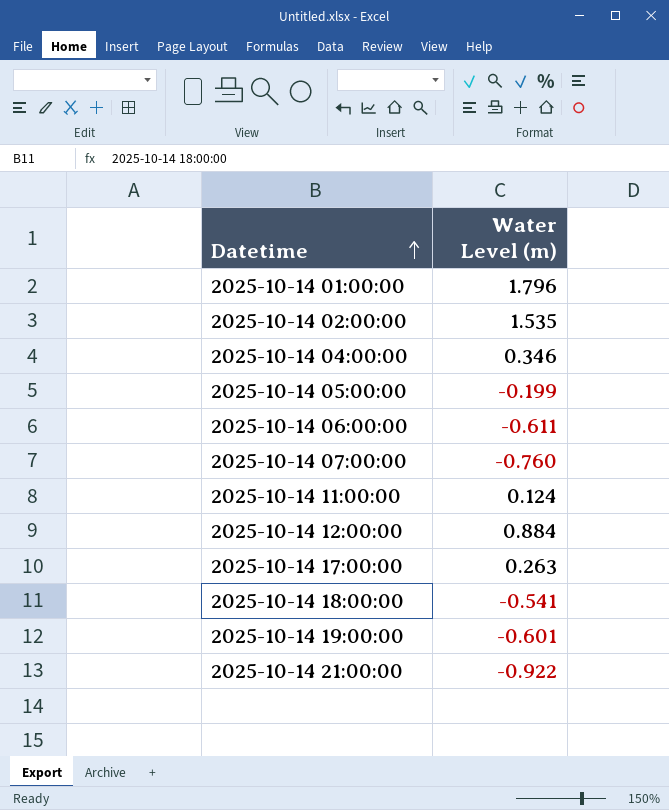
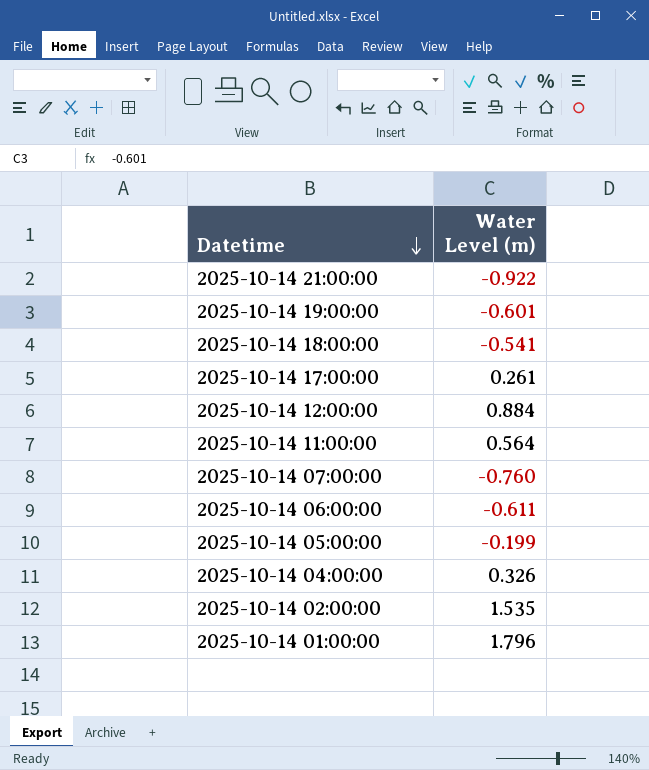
row order: Datetime ascending -> Datetime descending
2025-10-14 17:00:00 | Water Level (m): 0.263 -> 0.261
2025-10-14 11:00:00 | Water Level (m): 0.124 -> 0.564
2025-10-14 04:00:00 | Water Level (m): 0.346 -> 0.326

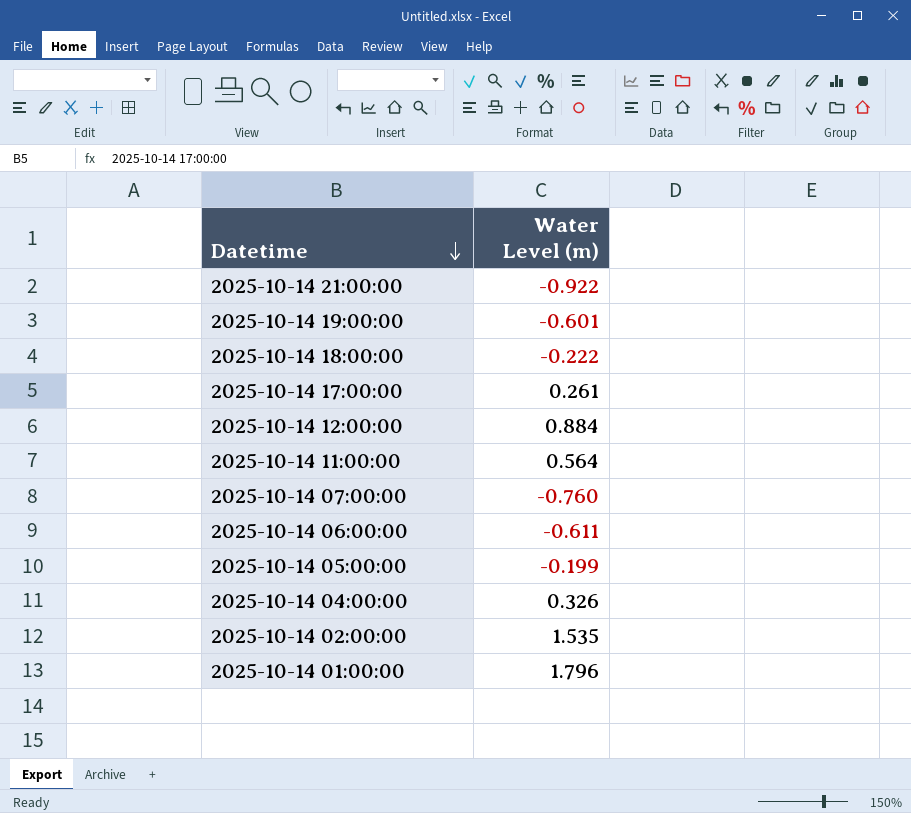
2025-10-14 18:00:00 | Water Level (m): -0.541 -> -0.222

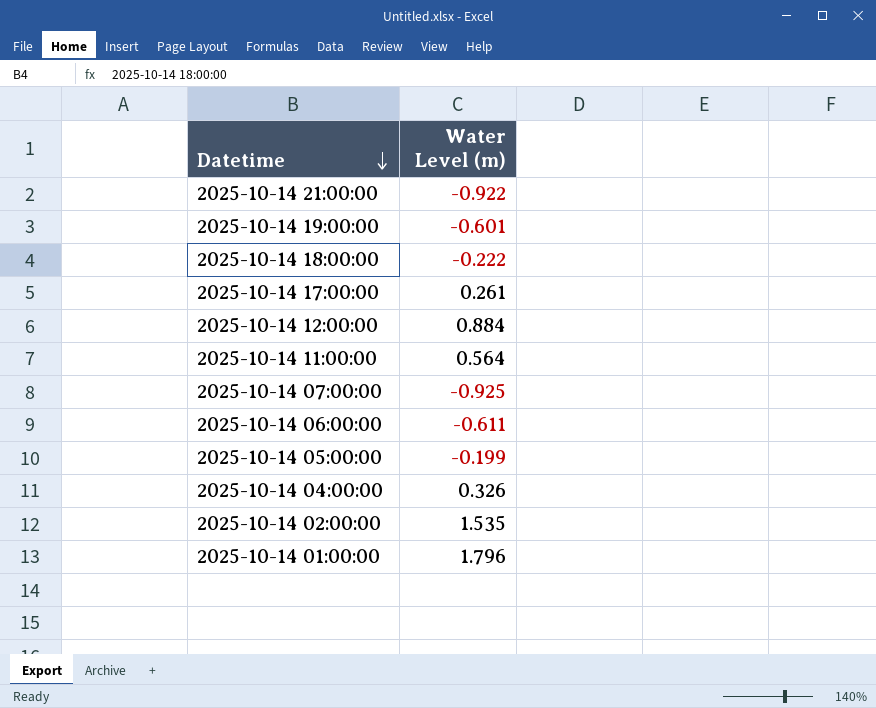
2025-10-14 07:00:00 | Water Level (m): -0.760 -> -0.925

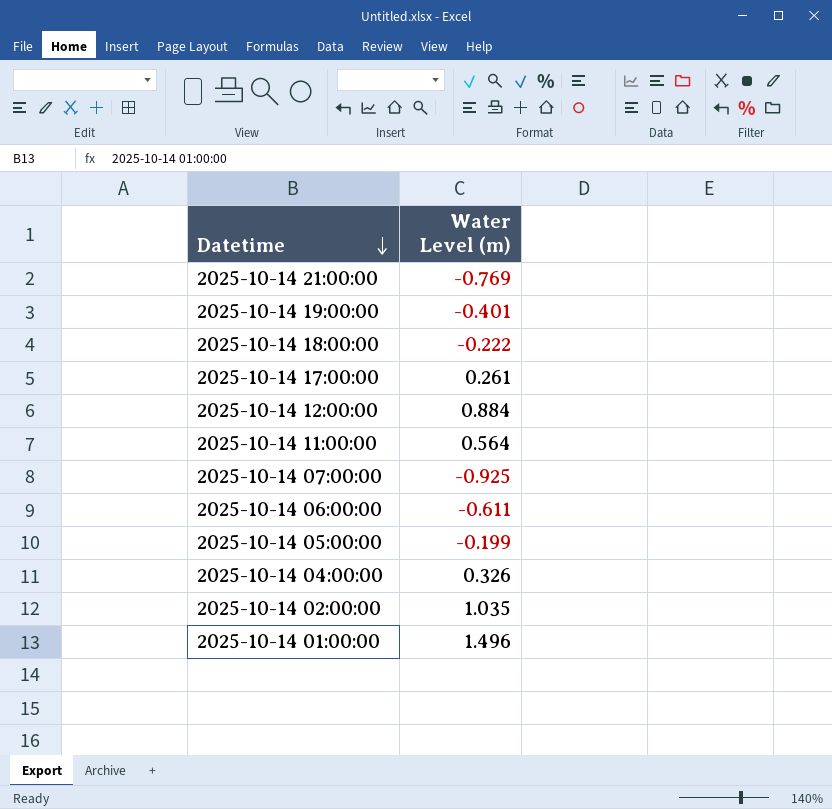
2025-10-14 21:00:00 | Water Level (m): -0.922 -> -0.769
2025-10-14 19:00:00 | Water Level (m): -0.601 -> -0.401
2025-10-14 02:00:00 | Water Level (m): 1.535 -> 1.035
2025-10-14 01:00:00 | Water Level (m): 1.796 -> 1.496

